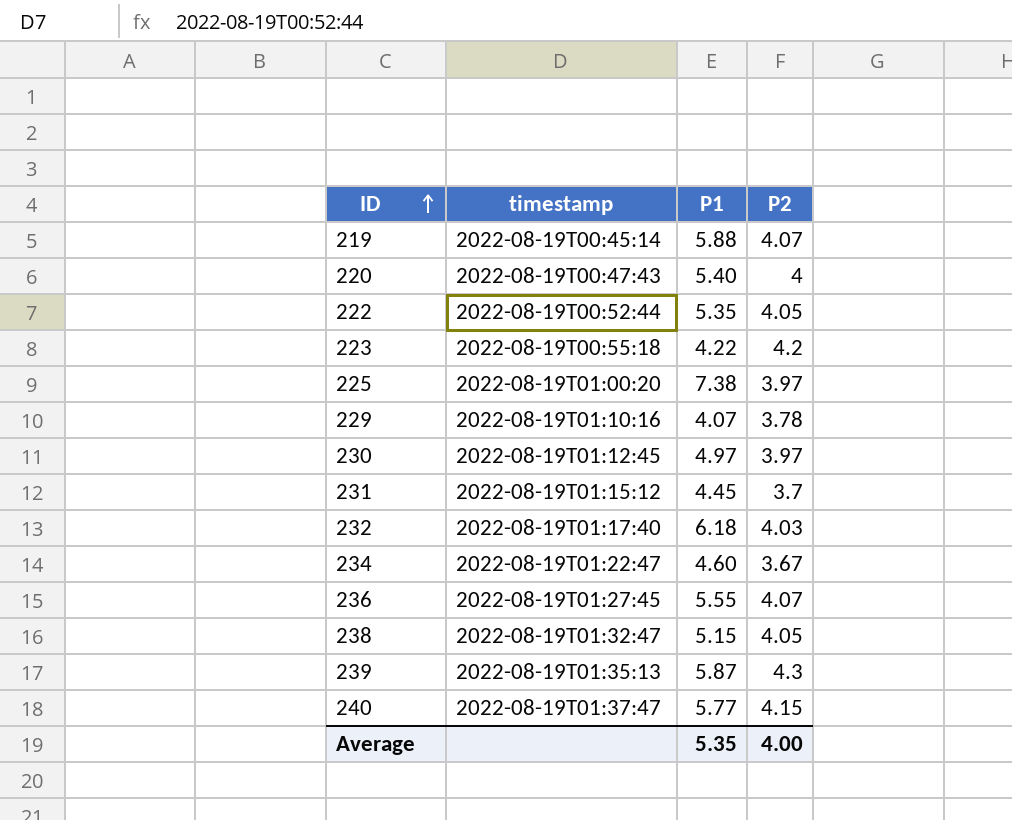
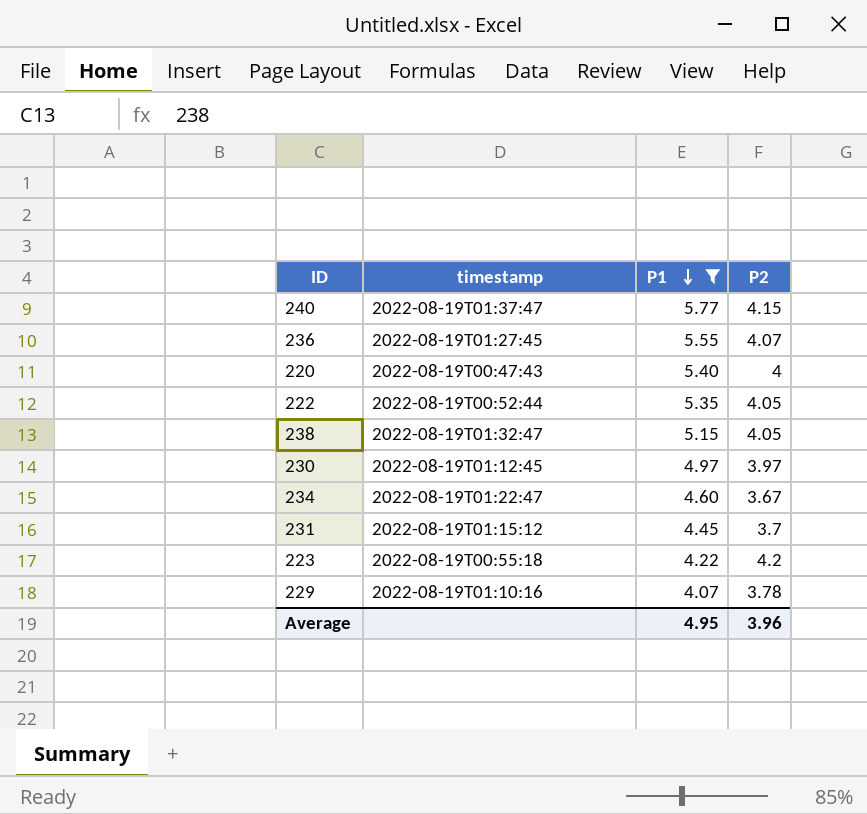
filter: none -> P1 <= 5.77
row order: ID ascending -> P1 descending
Average | P1: 5.35 -> 4.95
Average | P2: 4.00 -> 3.96

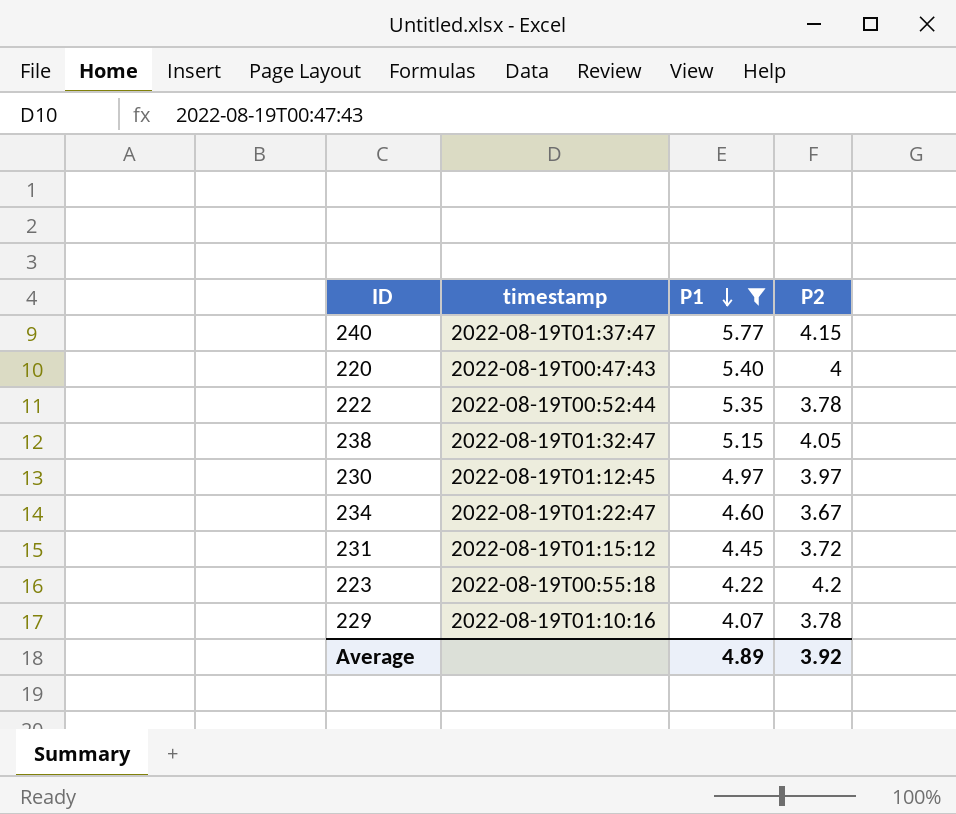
row 236: 2022-08-19T01:27:45 | 5.55 | 4.07 -> none
222 | P2: 4.05 -> 3.78
231 | P2: 3.7 -> 3.72
Average | P1: 4.95 -> 4.89
Average | P2: 3.96 -> 3.92

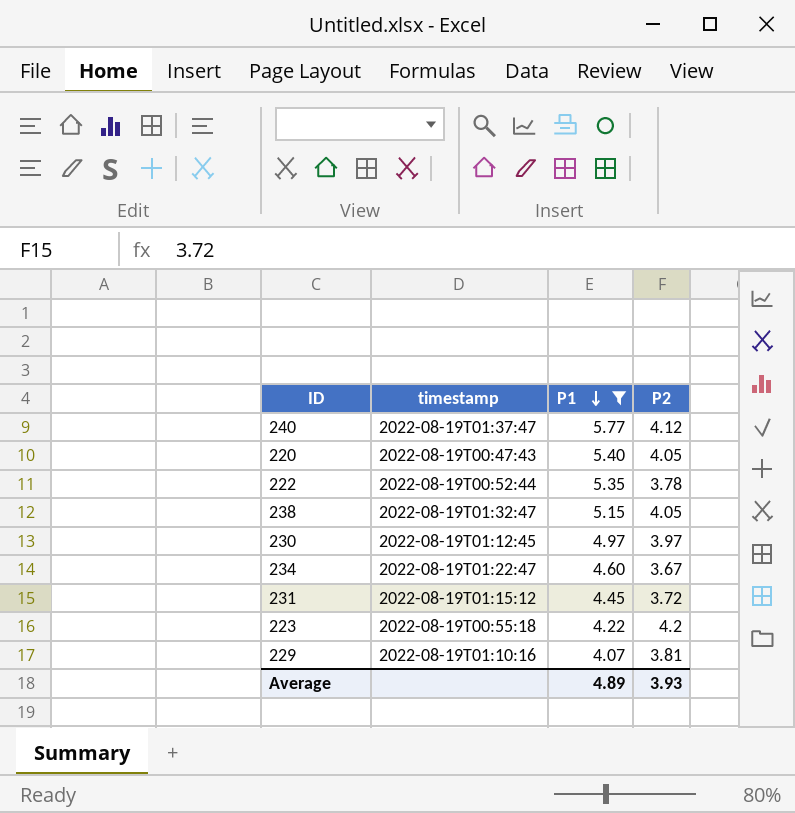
240 | P2: 4.15 -> 4.12
220 | P2: 4 -> 4.05
229 | P2: 3.78 -> 3.81
Average | P2: 3.92 -> 3.93

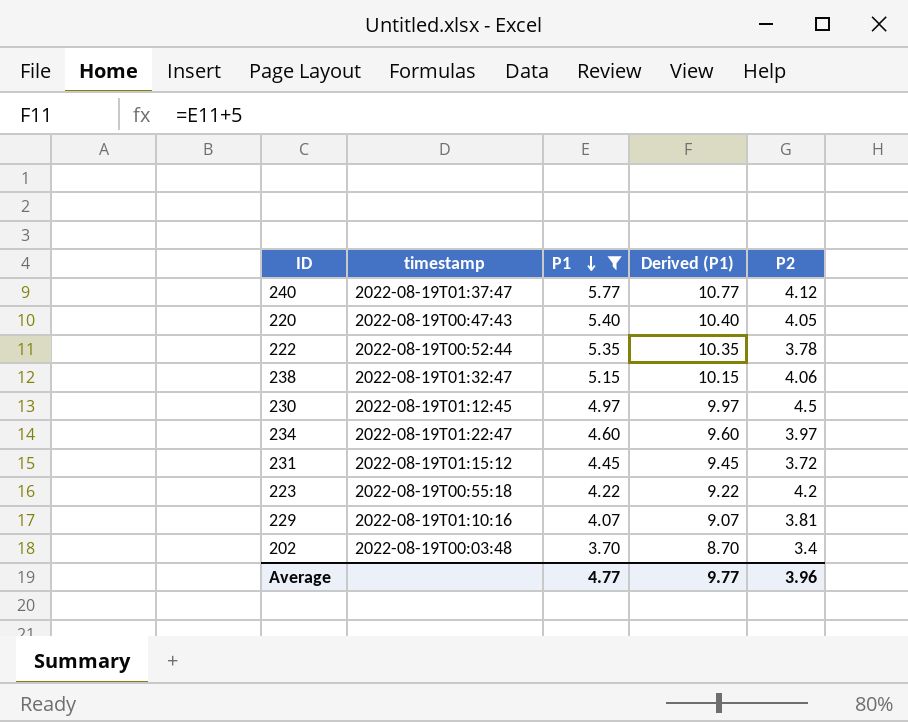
column Derived (P1) | formula: none -> [P1] + 5
238 | P2: 4.05 -> 4.06
230 | P2: 3.97 -> 4.5
234 | P2: 3.67 -> 3.97
row 202: none -> 2022-08-19T00:03:48 | 3.70 | 8.70 | 3.4
Average | P1: 4.89 -> 4.77
Average | P2: 3.93 -> 3.96

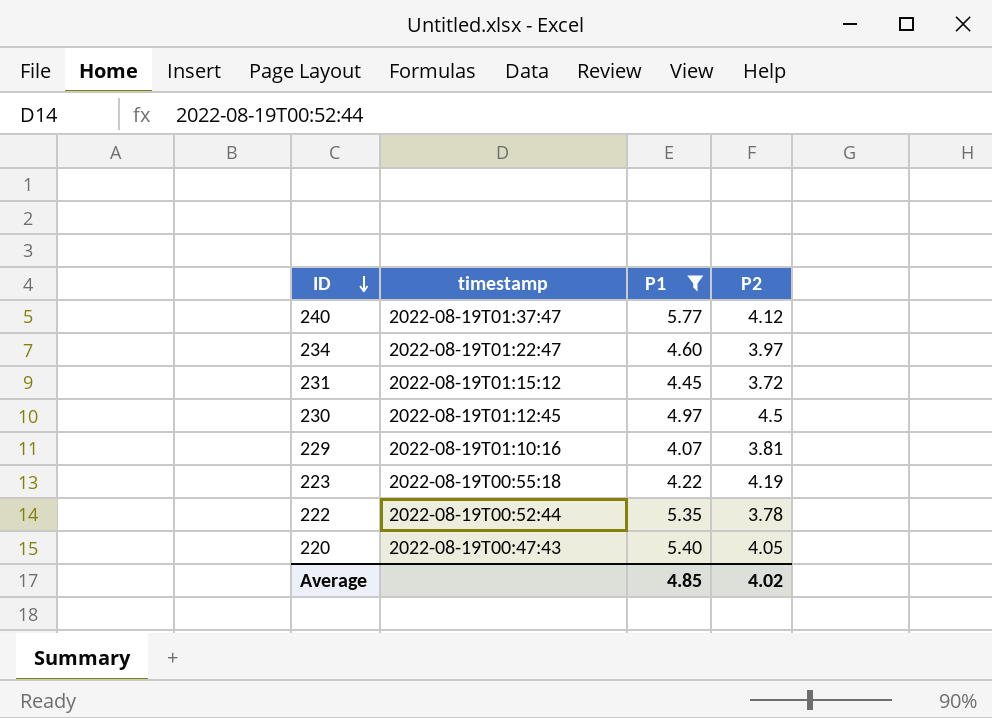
row order: P1 descending -> ID descending
column Derived (P1) | formula: [P1] + 5 -> none
row 238: 2022-08-19T01:32:47 | 5.15 | 10.15 | 4.06 -> none
row 202: 2022-08-19T00:03:48 | 3.70 | 8.70 | 3.4 -> none
223 | P2: 4.2 -> 4.19
Average | P1: 4.77 -> 4.85
Average | P2: 3.96 -> 4.02

